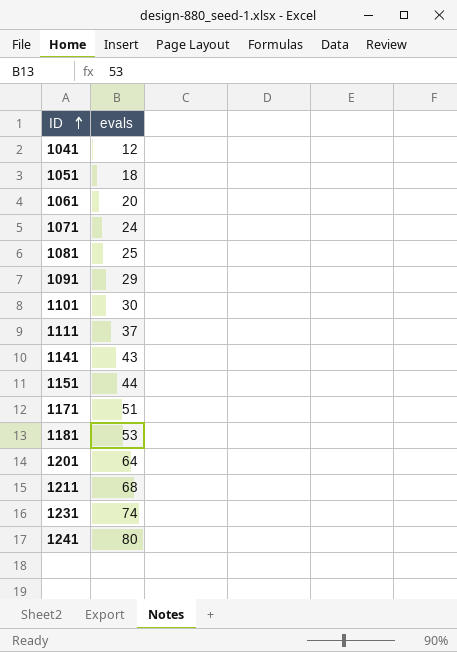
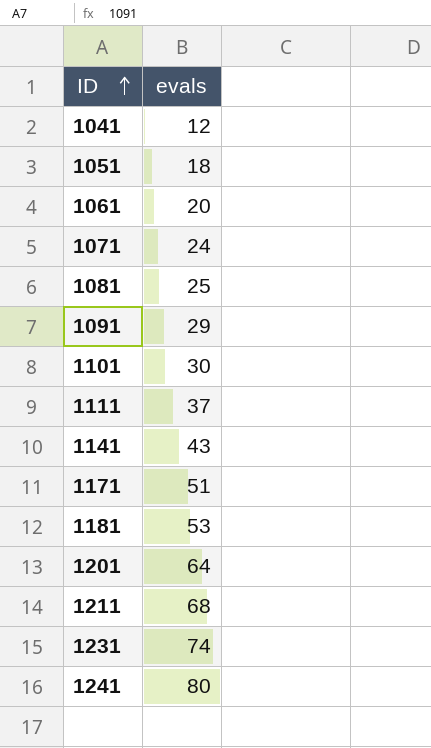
row 1151: 44 -> none

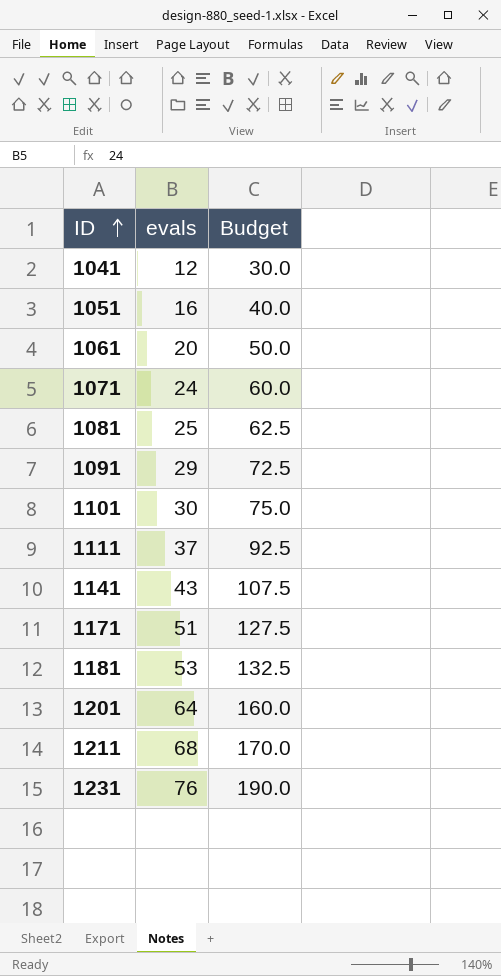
column Budget | formula: none -> [evals] * 2.5
row 1241: 80 -> none
1051 | evals: 18 -> 16
1231 | evals: 74 -> 76

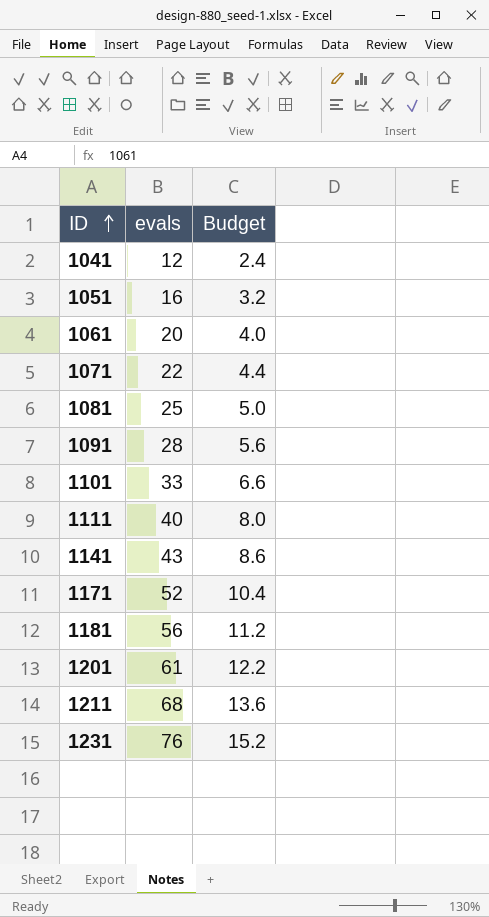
column Budget | formula: [evals] * 2.5 -> [evals] * 0.2
1071 | evals: 24 -> 22
1091 | evals: 29 -> 28
1101 | evals: 30 -> 33
1111 | evals: 37 -> 40
1171 | evals: 51 -> 52
1181 | evals: 53 -> 56
1201 | evals: 64 -> 61

